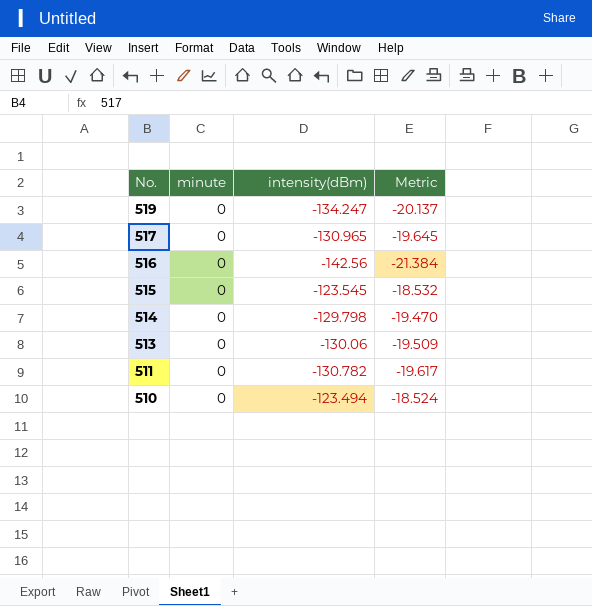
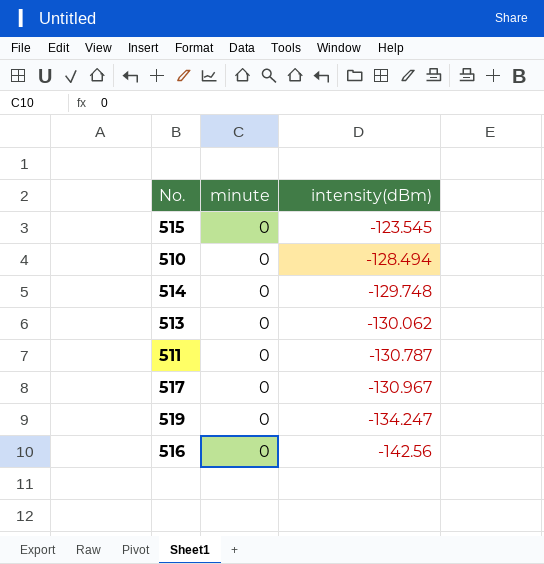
row order: No. descending -> intensity(dBm) descending
column Metric | formula: [intensity(dBm)] * 0.15 -> none
510 | intensity(dBm): -123.494 -> -128.494
514 | intensity(dBm): -129.798 -> -129.748
513 | intensity(dBm): -130.06 -> -130.062
511 | intensity(dBm): -130.782 -> -130.787
517 | intensity(dBm): -130.965 -> -130.967

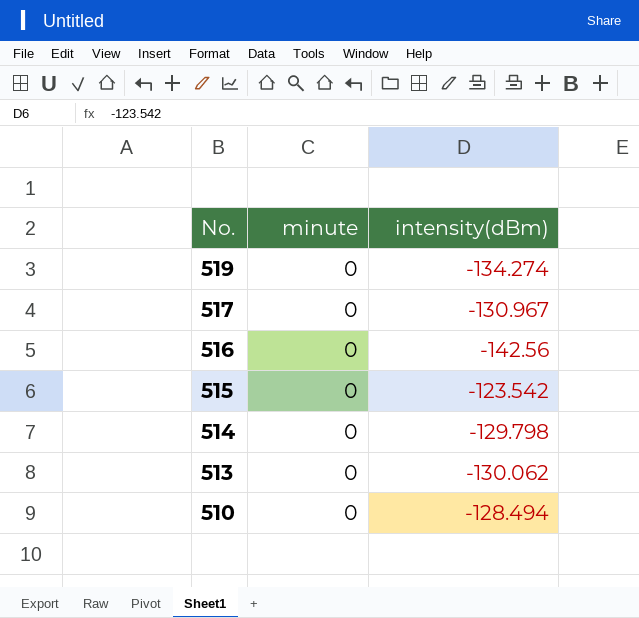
row order: intensity(dBm) descending -> No. descending
row 511: 0 | -130.787 -> none
519 | intensity(dBm): -134.247 -> -134.274
515 | intensity(dBm): -123.545 -> -123.542
514 | intensity(dBm): -129.748 -> -129.798

